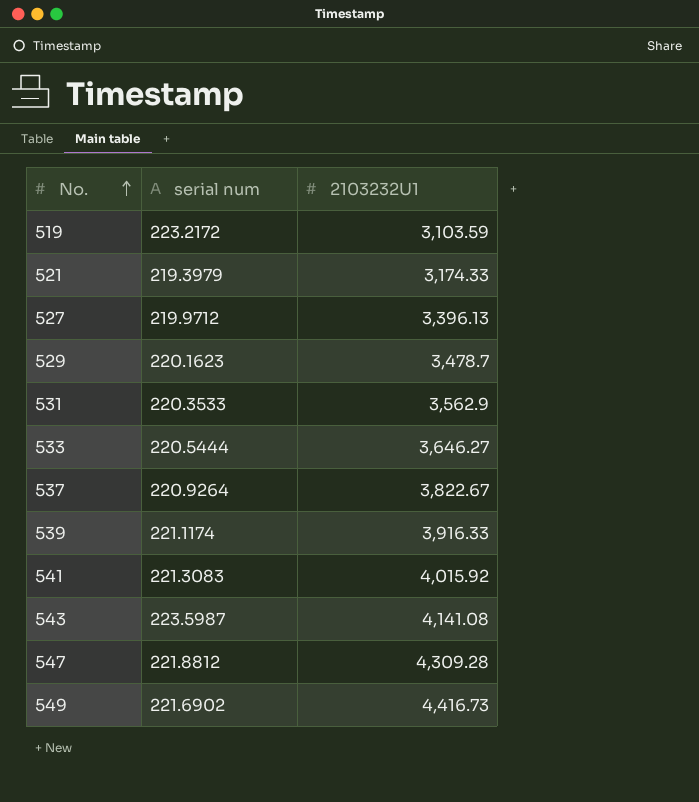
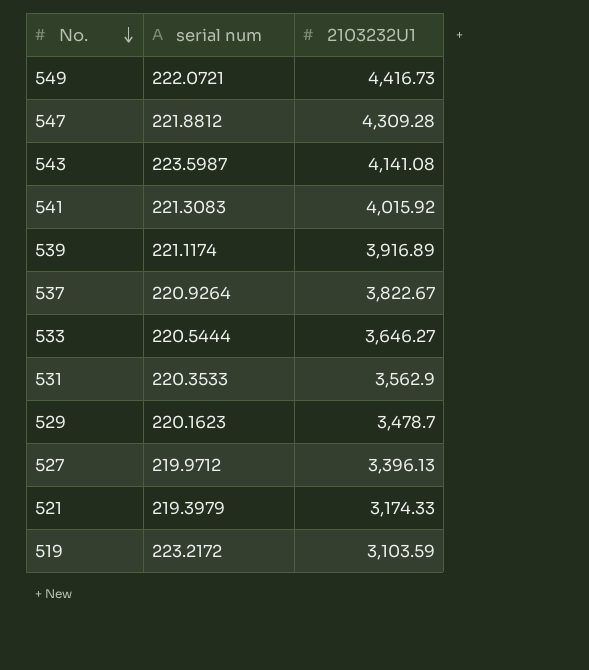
row order: No. ascending -> No. descending
549 | serial num: 221.6902 -> 222.0721
539 | 2103232U1: 3,916.33 -> 3,916.89

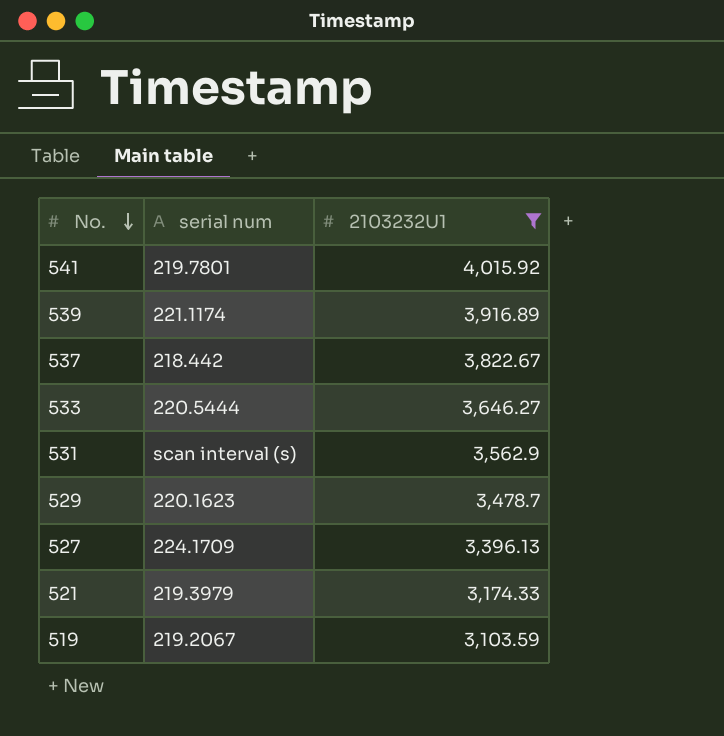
filter: none -> 2103232U1 <= 4,015.92
541 | serial num: 221.3083 -> 219.7801
537 | serial num: 220.9264 -> 218.442
531 | serial num: 220.3533 -> scan interval (s)
527 | serial num: 219.9712 -> 224.1709
519 | serial num: 223.2172 -> 219.2067

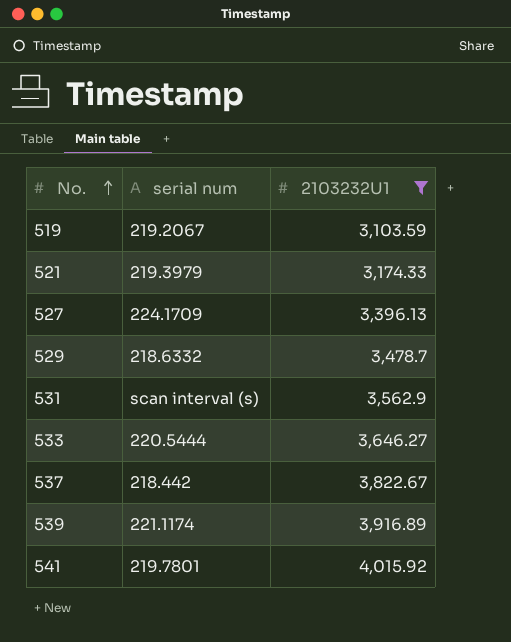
row order: No. descending -> No. ascending
529 | serial num: 220.1623 -> 218.6332

